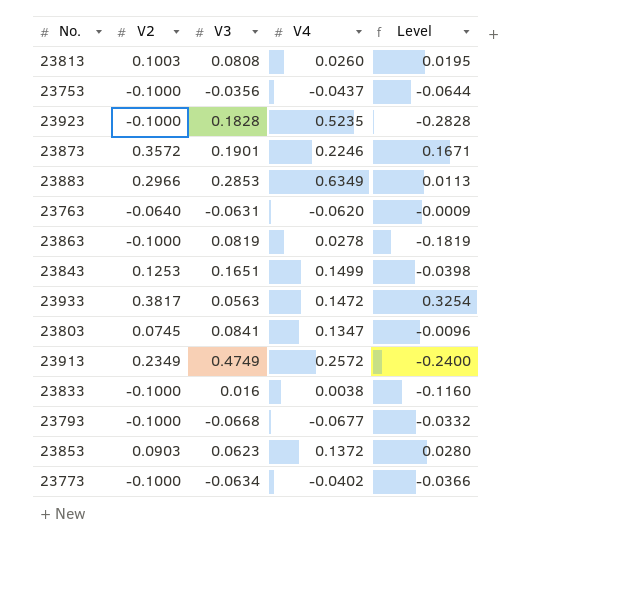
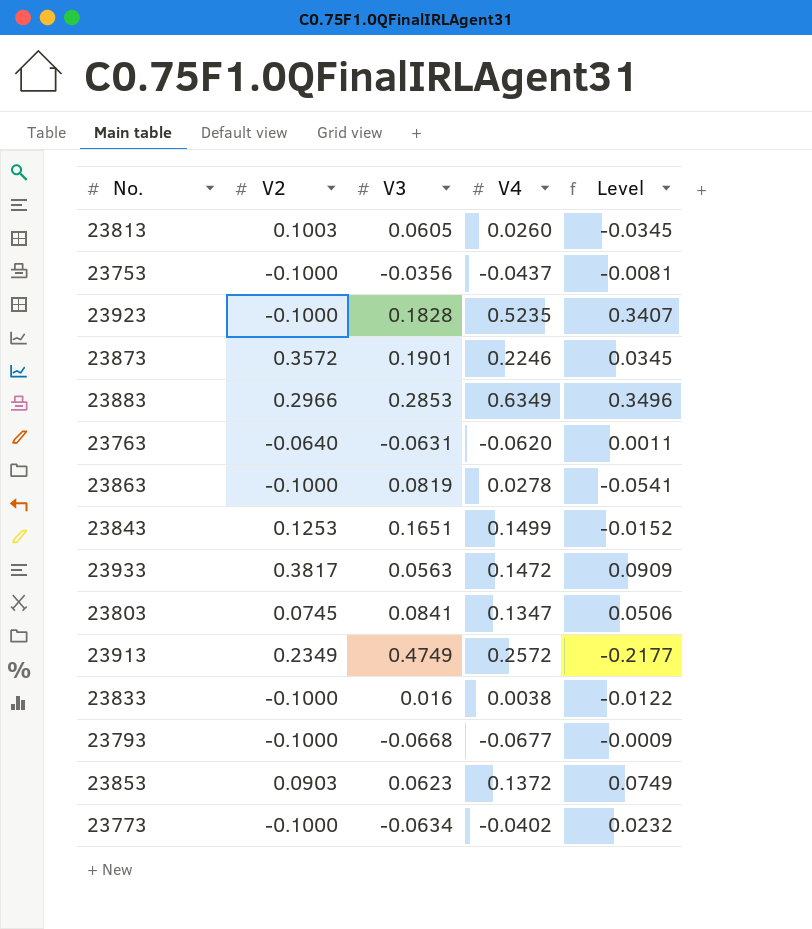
column Level | formula: [V2] - [V3] -> [V4] - [V3]
23813 | V3: 0.0808 -> 0.0605

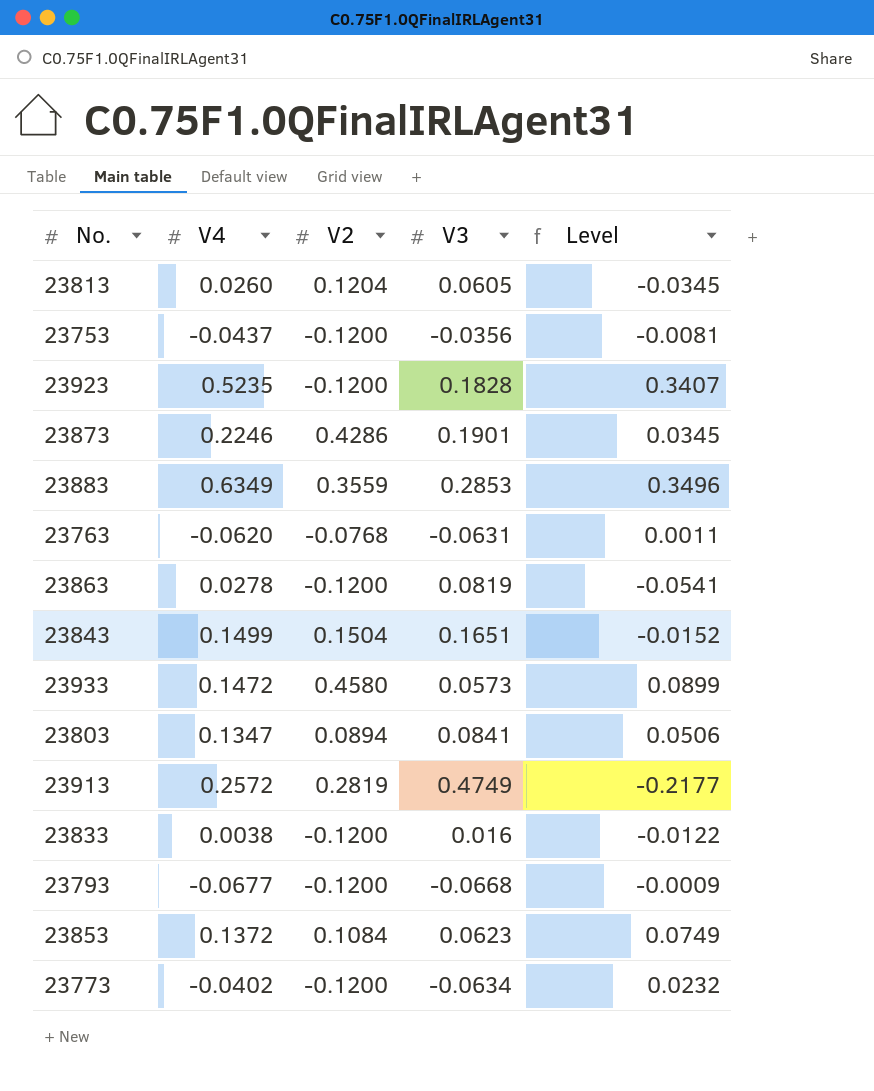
column V4 | position: 4 -> 2
23813 | V2: 0.1003 -> 0.1204
23753 | V2: -0.1000 -> -0.1200
23923 | V2: -0.1000 -> -0.1200
23873 | V2: 0.3572 -> 0.4286
23883 | V2: 0.2966 -> 0.3559
23763 | V2: -0.0640 -> -0.0768
23863 | V2: -0.1000 -> -0.1200
23843 | V2: 0.1253 -> 0.1504
23933 | V2: 0.3817 -> 0.4580
23933 | V3: 0.0563 -> 0.0573
23933 | Level: 0.0909 -> 0.0899
23803 | V2: 0.0745 -> 0.0894
23913 | V2: 0.2349 -> 0.2819
23833 | V2: -0.1000 -> -0.1200
23793 | V2: -0.1000 -> -0.1200
23853 | V2: 0.0903 -> 0.1084
23773 | V2: -0.1000 -> -0.1200

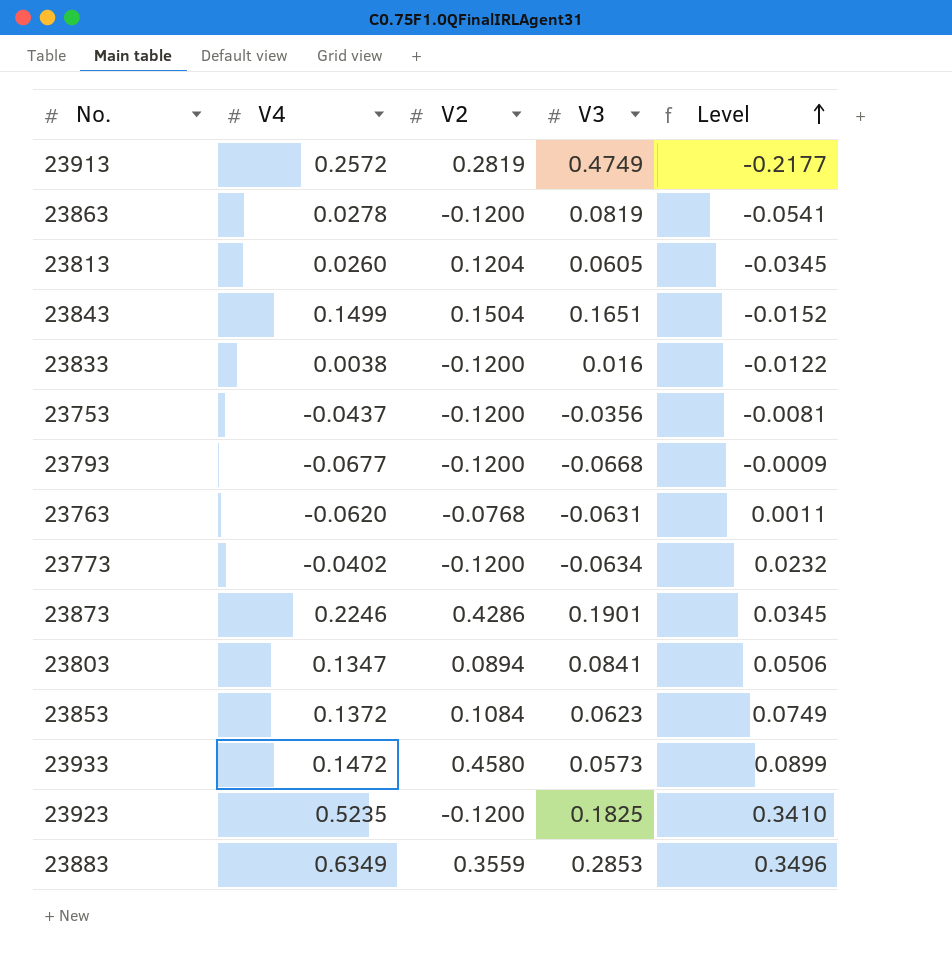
row order: none -> Level ascending
23923 | V3: 0.1828 -> 0.1825
23923 | Level: 0.3407 -> 0.3410

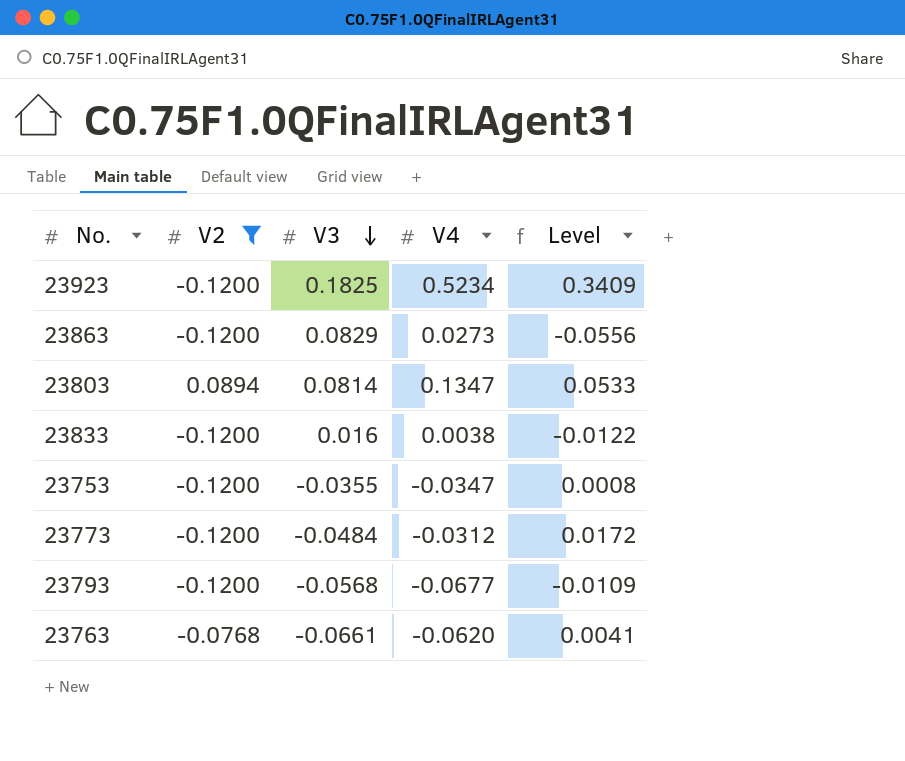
filter: none -> V2 <= 0.0894
row order: Level ascending -> V3 descending
column V4 | position: 2 -> 4
23923 | V4: 0.5235 -> 0.5234
23923 | Level: 0.3410 -> 0.3409
23863 | V3: 0.0819 -> 0.0829
23863 | V4: 0.0278 -> 0.0273
23863 | Level: -0.0541 -> -0.0556
23803 | V3: 0.0841 -> 0.0814
23803 | Level: 0.0506 -> 0.0533
23753 | V3: -0.0356 -> -0.0355
23753 | V4: -0.0437 -> -0.0347
23753 | Level: -0.0081 -> 0.0008
23773 | V3: -0.0634 -> -0.0484
23773 | V4: -0.0402 -> -0.0312
23773 | Level: 0.0232 -> 0.0172
23793 | V3: -0.0668 -> -0.0568
23793 | Level: -0.0009 -> -0.0109
23763 | V3: -0.0631 -> -0.0661
23763 | Level: 0.0011 -> 0.0041

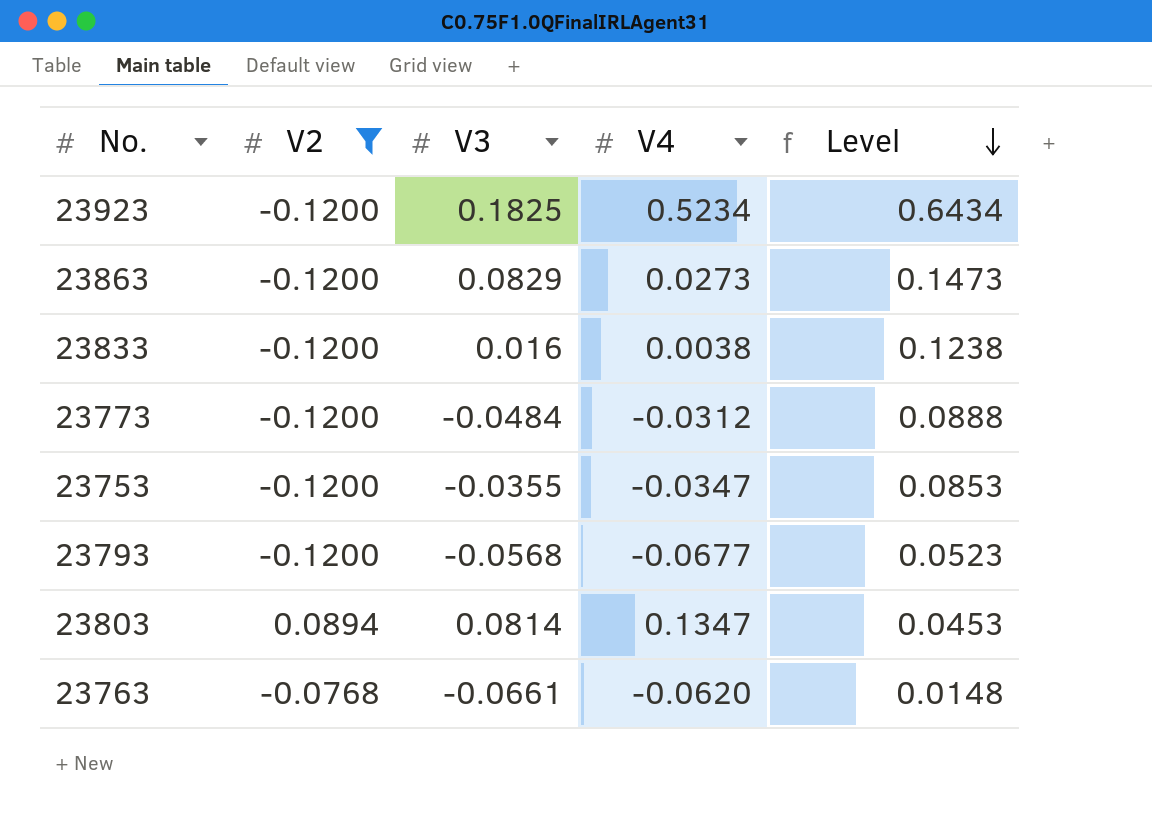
row order: V3 descending -> Level descending
column Level | formula: [V4] - [V3] -> [V4] - [V2]

